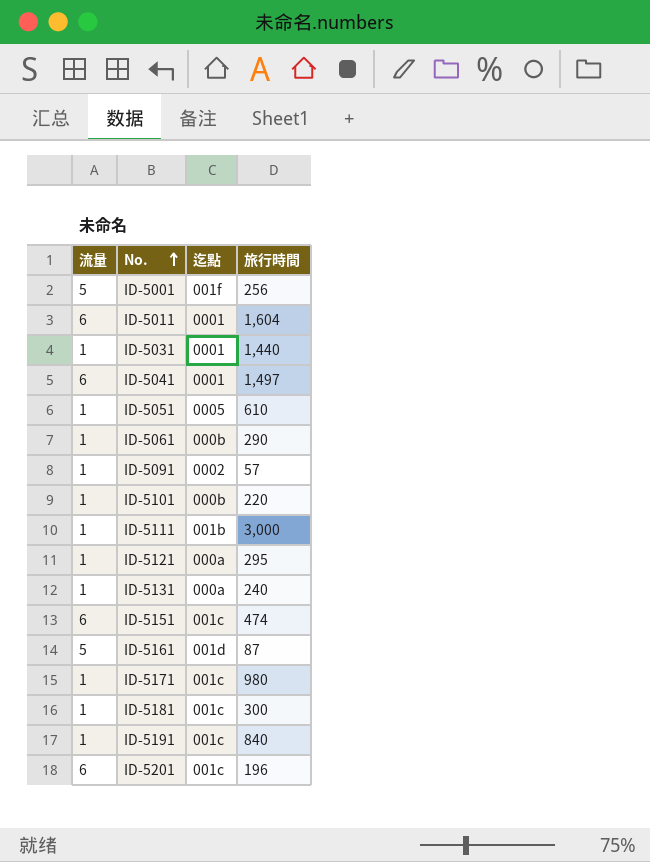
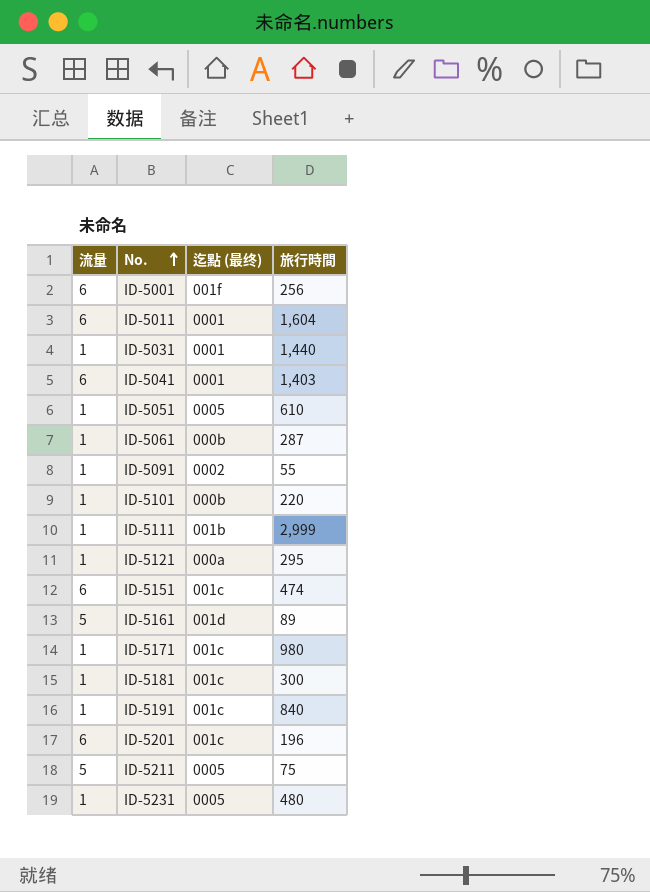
column name: 迄點 -> 迄點 (最终)
row ID-5131: 1 | 000a | 240 -> none
ID-5001 | 流量: 5 -> 6
ID-5041 | 旅行時間: 1,497 -> 1,403
ID-5061 | 旅行時間: 290 -> 287
ID-5091 | 旅行時間: 57 -> 55
ID-5111 | 旅行時間: 3,000 -> 2,999
ID-5161 | 旅行時間: 87 -> 89
row ID-5211: none -> 5 | 0005 | 75
row ID-5231: none -> 1 | 0005 | 480

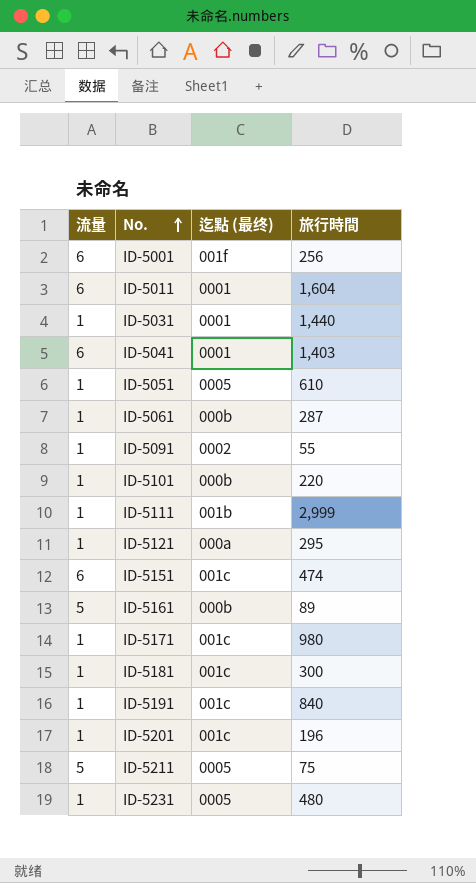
ID-5161 | 迄點 (最终): 001d -> 000b
ID-5201 | 流量: 6 -> 1

